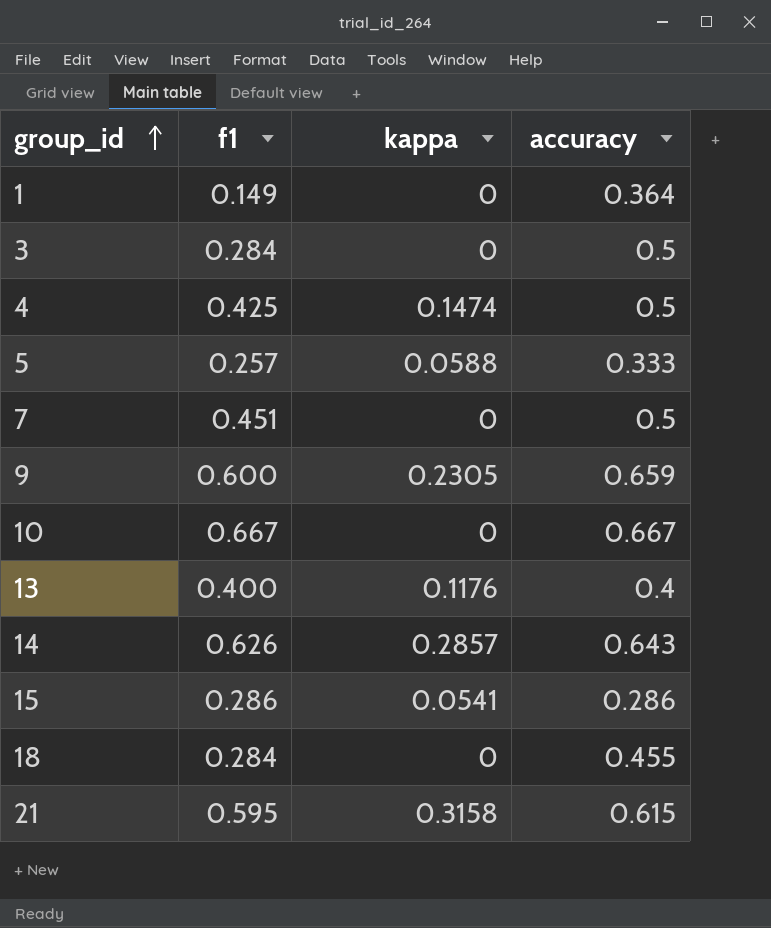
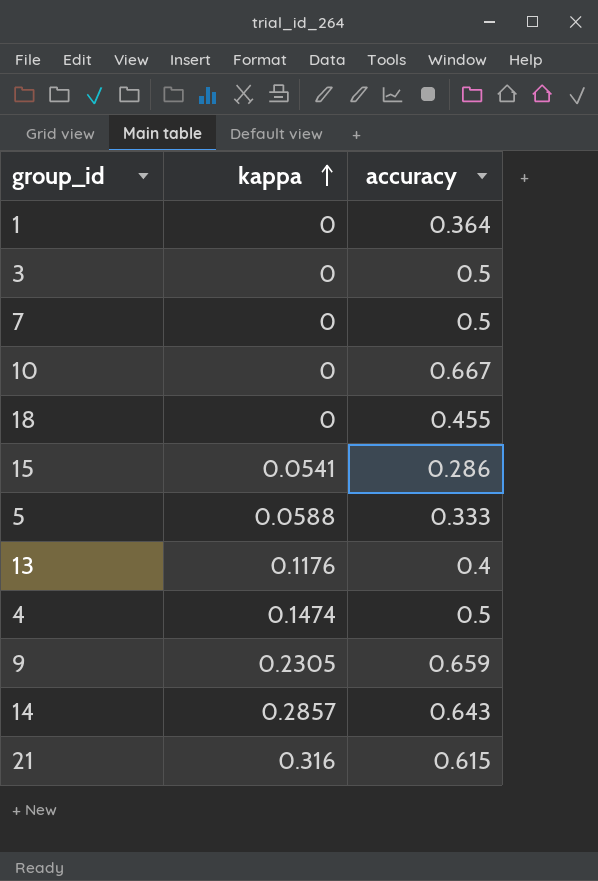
row order: group_id ascending -> kappa ascending
column f1 | position: 2 -> none
21 | kappa: 0.3158 -> 0.316

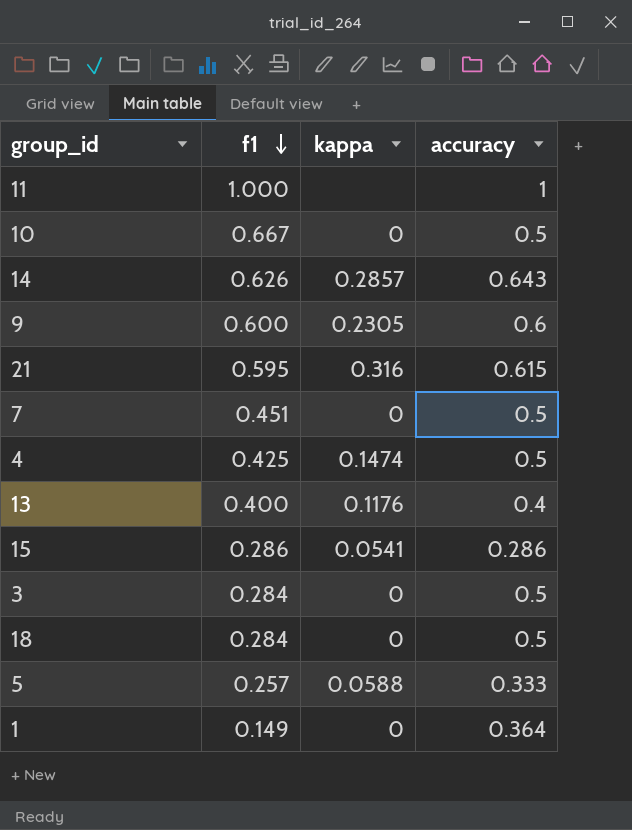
row order: kappa ascending -> f1 descending
column f1 | position: none -> 2
row 11: none -> 1.000 | none | 1
10 | accuracy: 0.667 -> 0.5
9 | accuracy: 0.659 -> 0.6
18 | accuracy: 0.455 -> 0.5

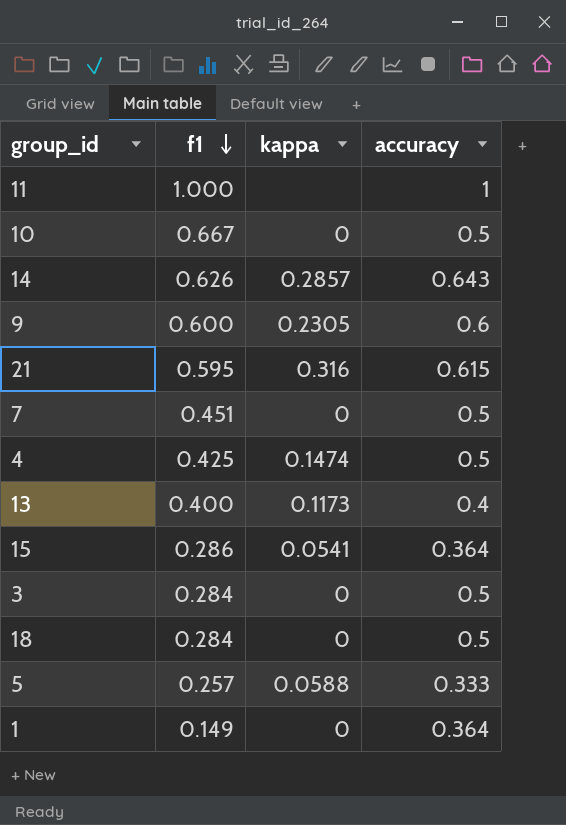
13 | kappa: 0.1176 -> 0.1173
15 | accuracy: 0.286 -> 0.364

